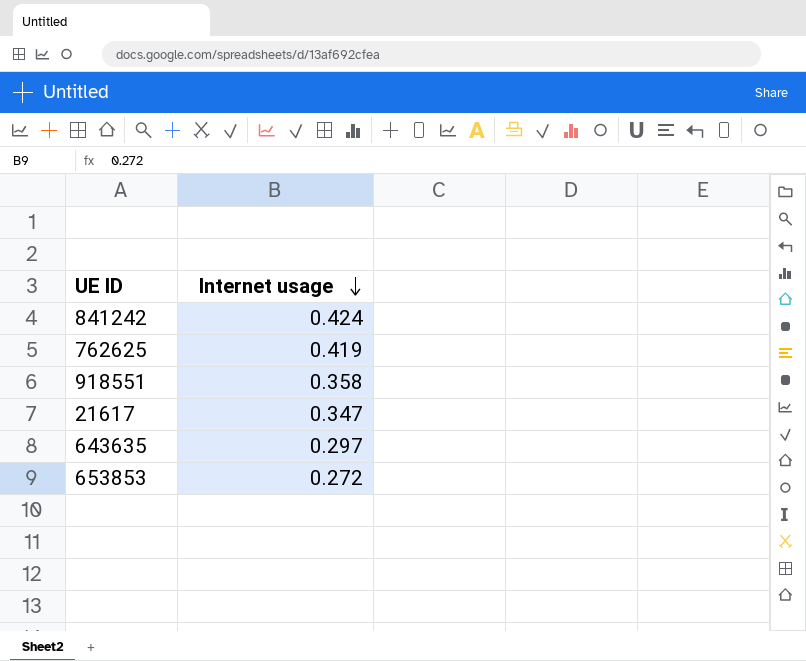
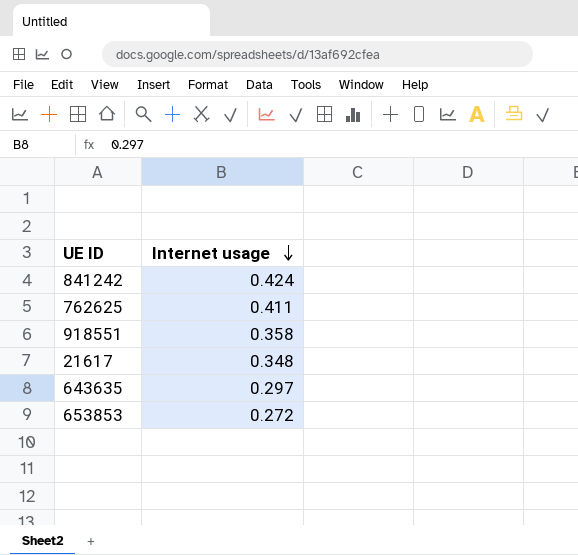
762625 | Internet usage: 0.419 -> 0.411
21617 | Internet usage: 0.347 -> 0.348

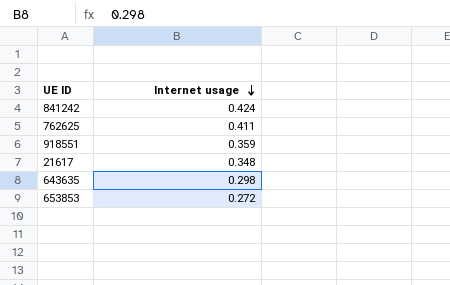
918551 | Internet usage: 0.358 -> 0.359
643635 | Internet usage: 0.297 -> 0.298

